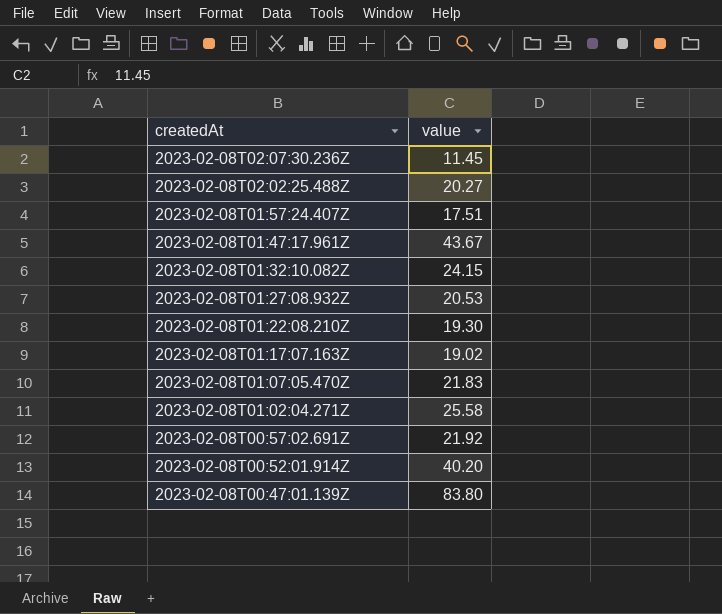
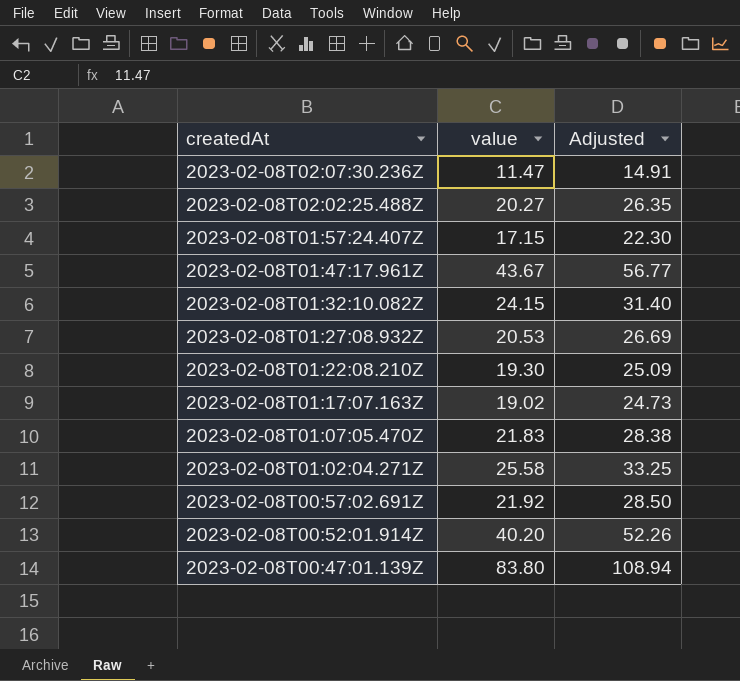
column Adjusted | formula: none -> [value] * 1.3
2023-02-08T02:07:30.236Z | value: 11.45 -> 11.47
2023-02-08T01:57:24.407Z | value: 17.51 -> 17.15

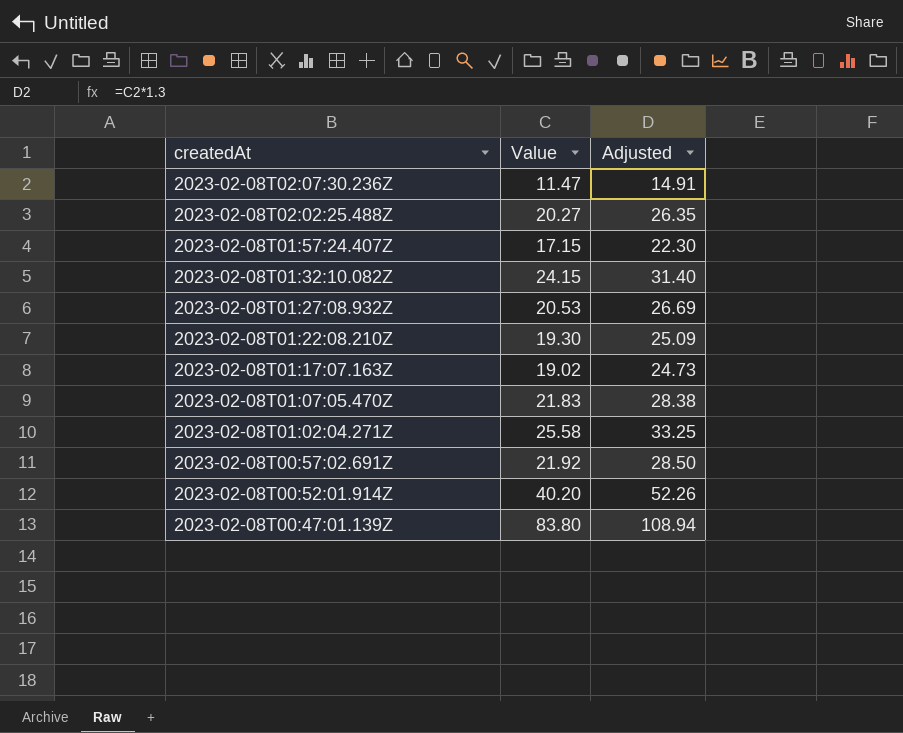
column name: value -> Value
row 2023-02-08T01:47:17.961Z: 43.67 | 56.77 -> none

